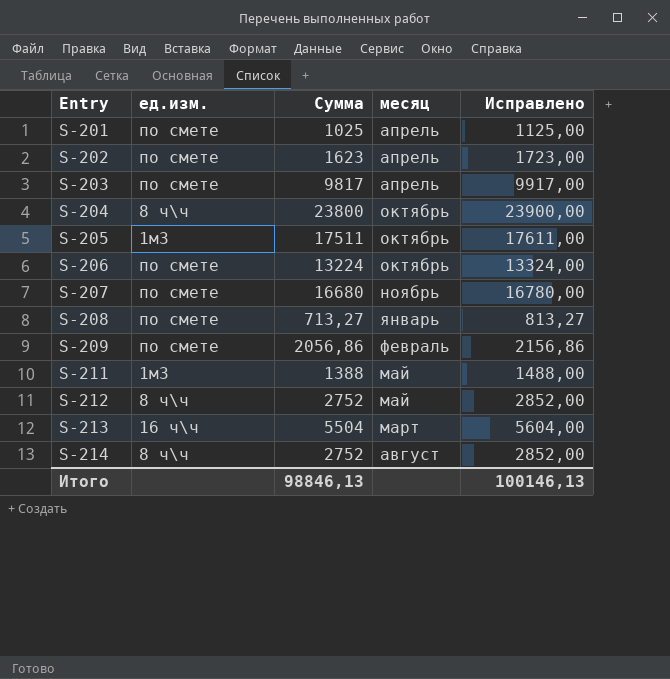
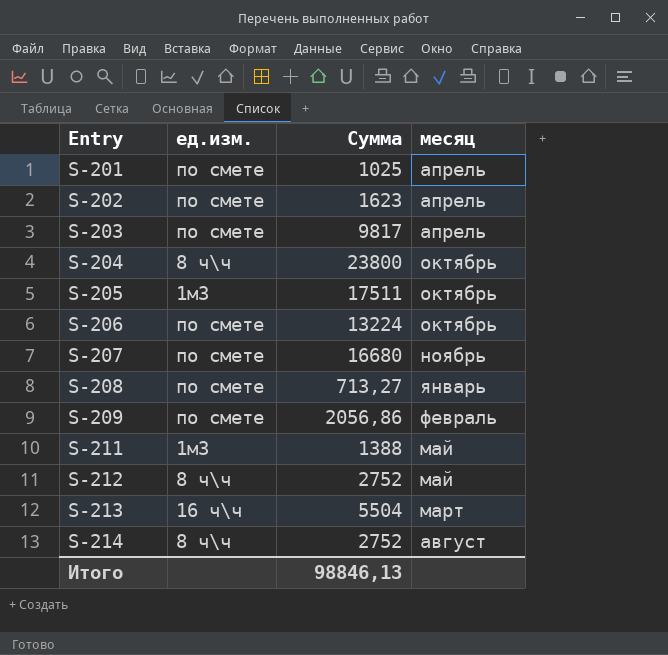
column Исправлено | formula: [Сумма] + 100 -> none

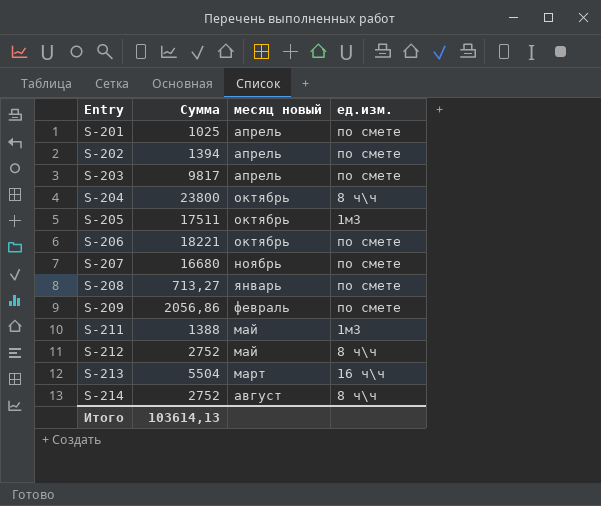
column name: месяц -> месяц новый
column ед.изм. | position: 2 -> 4
S-202 | Сумма: 1623 -> 1394
S-206 | Сумма: 13224 -> 18221
Итого | Сумма: 98846,13 -> 103614,13

